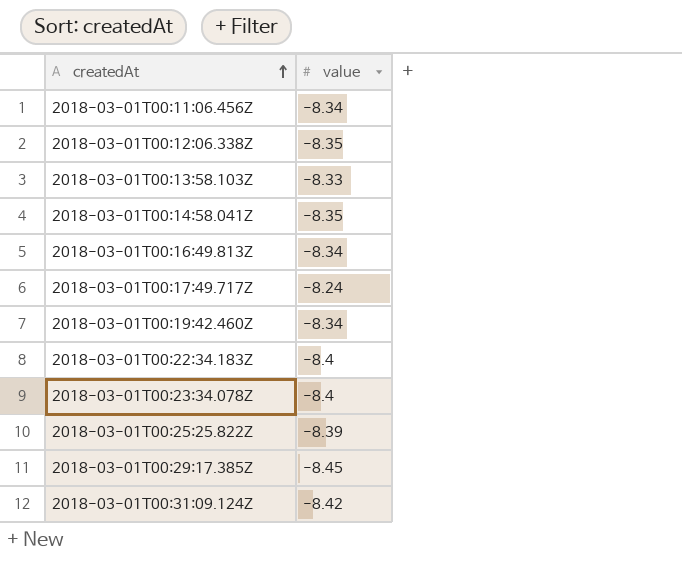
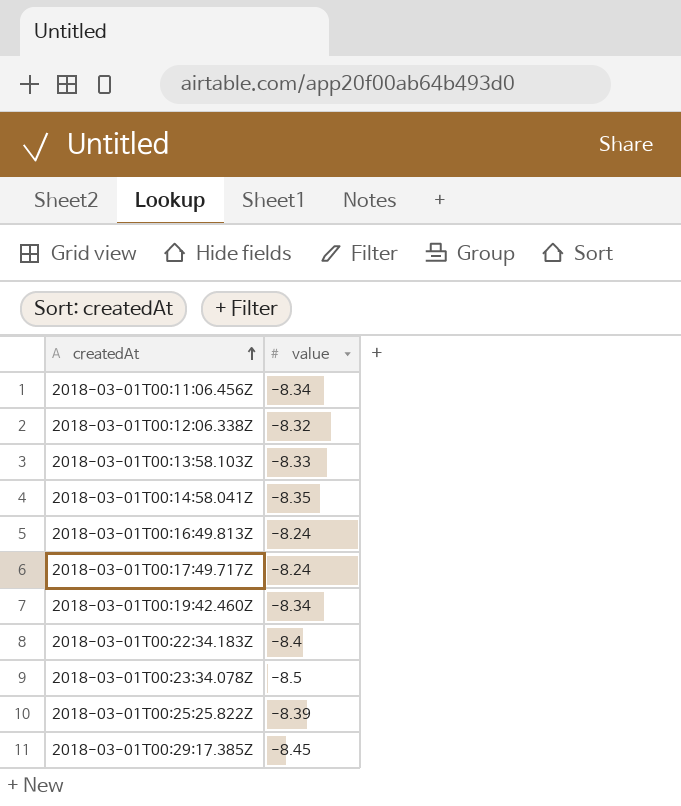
row 2018-03-01T00:31:09.124Z: -8.42 -> none
2018-03-01T00:12:06.338Z | value: -8.35 -> -8.32
2018-03-01T00:16:49.813Z | value: -8.34 -> -8.24
2018-03-01T00:23:34.078Z | value: -8.4 -> -8.5

